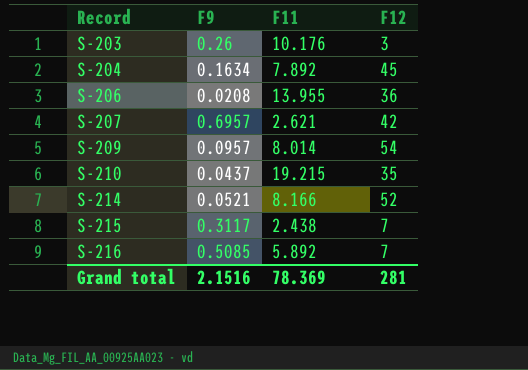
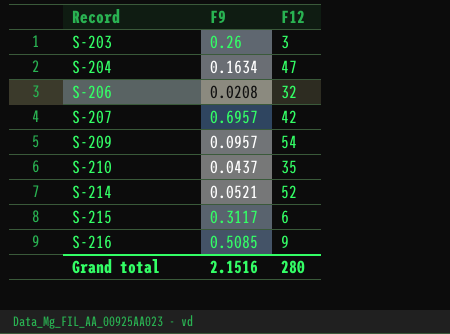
column F11 | position: 3 -> none
S-204 | F12: 45 -> 47
S-206 | F12: 36 -> 32
S-215 | F12: 7 -> 6
S-216 | F12: 7 -> 9
Grand total | F12: 281 -> 280

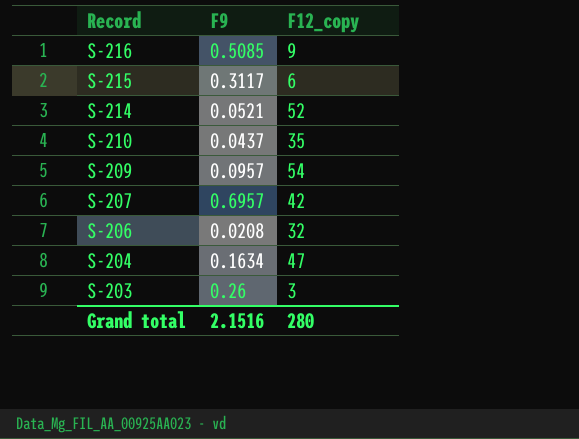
row order: Record ascending -> Record descending
column name: F12 -> F12_copy

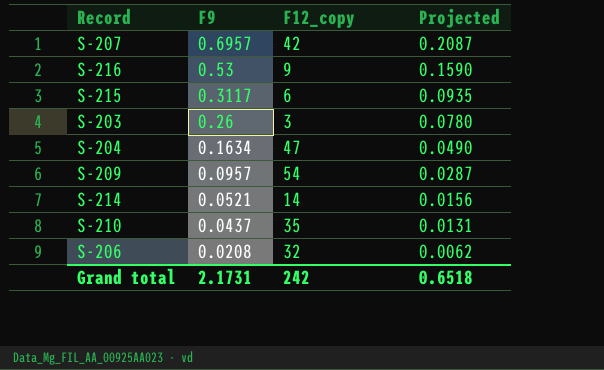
row order: Record descending -> F9 descending
column Projected | formula: none -> [F9] * 0.3
S-216 | F9: 0.5085 -> 0.53
S-214 | F12_copy: 52 -> 14
Grand total | F9: 2.1516 -> 2.1731
Grand total | F12_copy: 280 -> 242

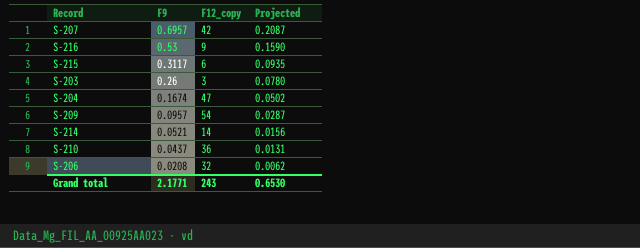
S-204 | F9: 0.1634 -> 0.1674
S-204 | Projected: 0.0490 -> 0.0502
S-210 | F12_copy: 35 -> 36
Grand total | F9: 2.1731 -> 2.1771
Grand total | F12_copy: 242 -> 243
Grand total | Projected: 0.6518 -> 0.6530

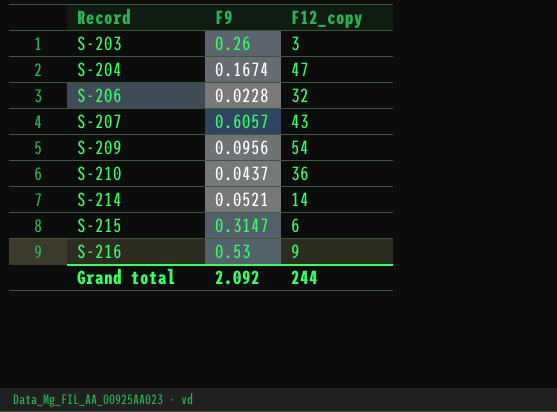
row order: F9 descending -> Record ascending
column Projected | formula: [F9] * 0.3 -> none
S-206 | F9: 0.0208 -> 0.0228
S-207 | F9: 0.6957 -> 0.6057
S-207 | F12_copy: 42 -> 43
S-209 | F9: 0.0957 -> 0.0956
S-215 | F9: 0.3117 -> 0.3147
Grand total | F9: 2.1771 -> 2.092
Grand total | F12_copy: 243 -> 244

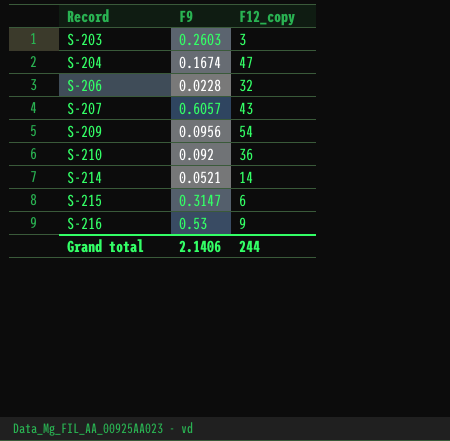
S-203 | F9: 0.26 -> 0.2603
S-210 | F9: 0.0437 -> 0.092
Grand total | F9: 2.092 -> 2.1406

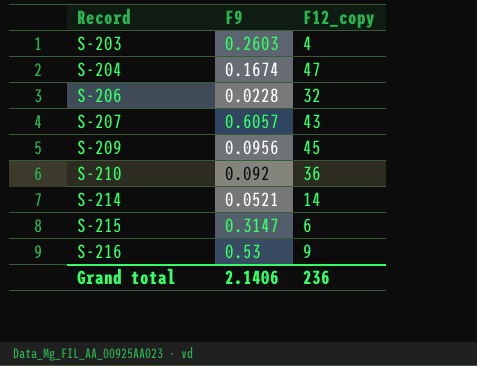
S-203 | F12_copy: 3 -> 4
S-209 | F12_copy: 54 -> 45
Grand total | F12_copy: 244 -> 236

